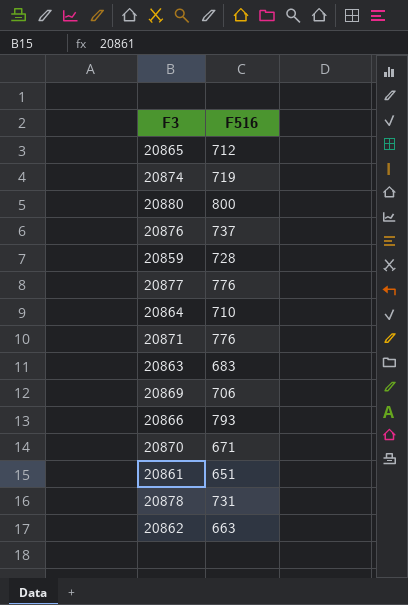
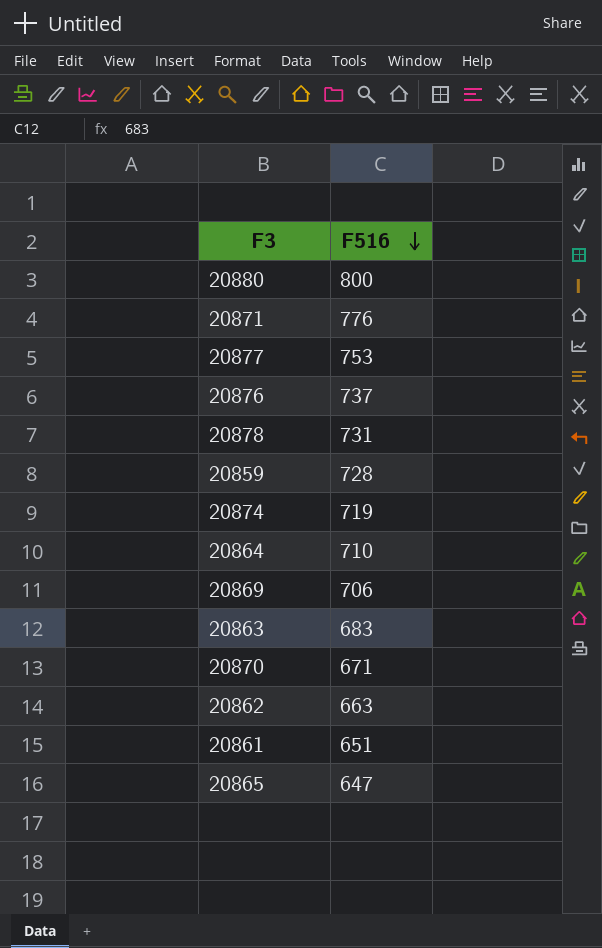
row order: none -> F516 descending
row 20866: 793 -> none
20877 | F516: 776 -> 753
20865 | F516: 712 -> 647

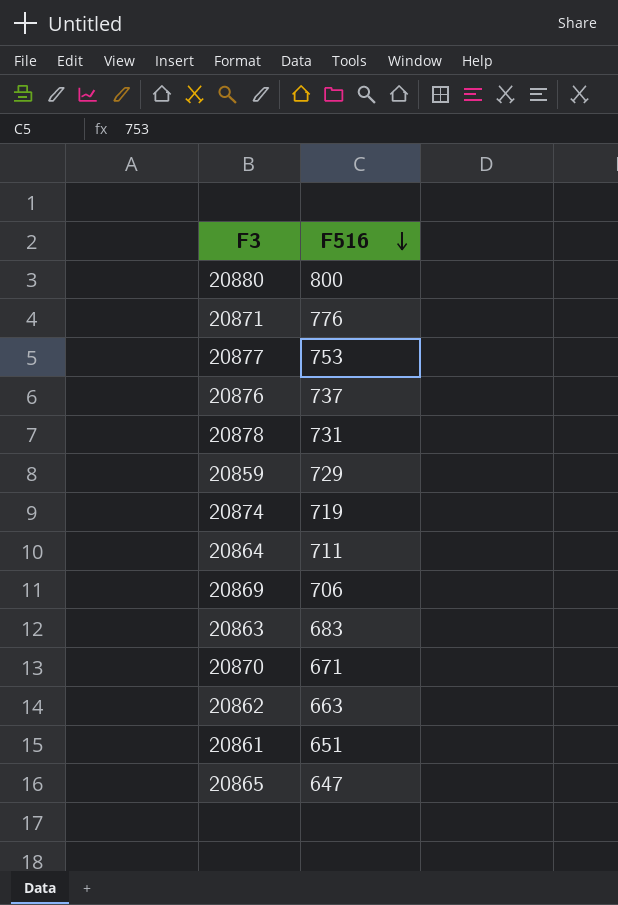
20859 | F516: 728 -> 729
20864 | F516: 710 -> 711

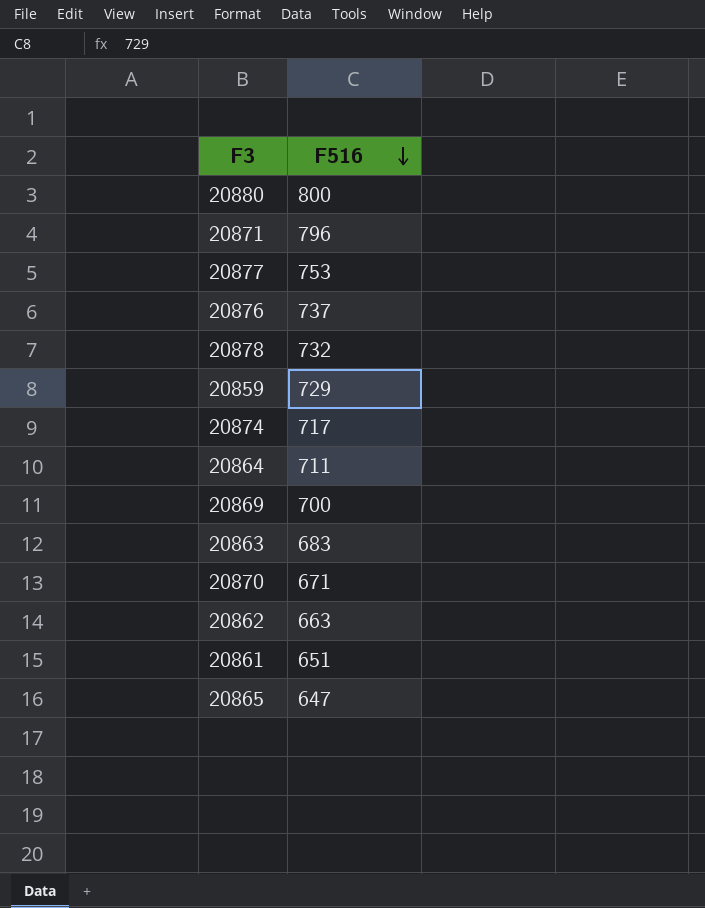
20871 | F516: 776 -> 796
20878 | F516: 731 -> 732
20874 | F516: 719 -> 717
20869 | F516: 706 -> 700

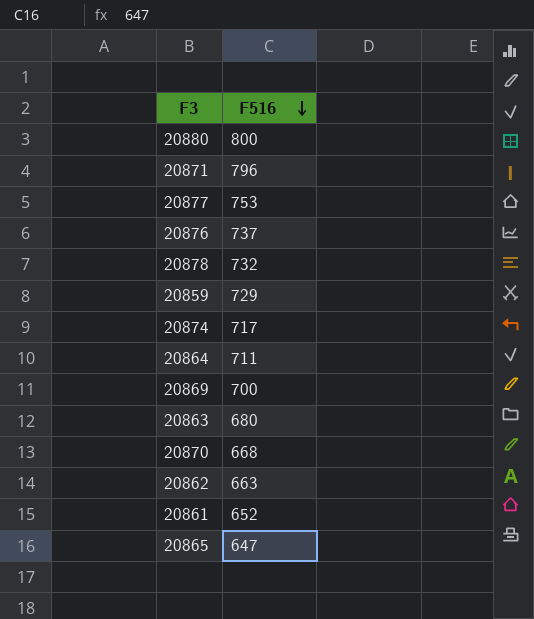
20863 | F516: 683 -> 680
20870 | F516: 671 -> 668
20861 | F516: 651 -> 652

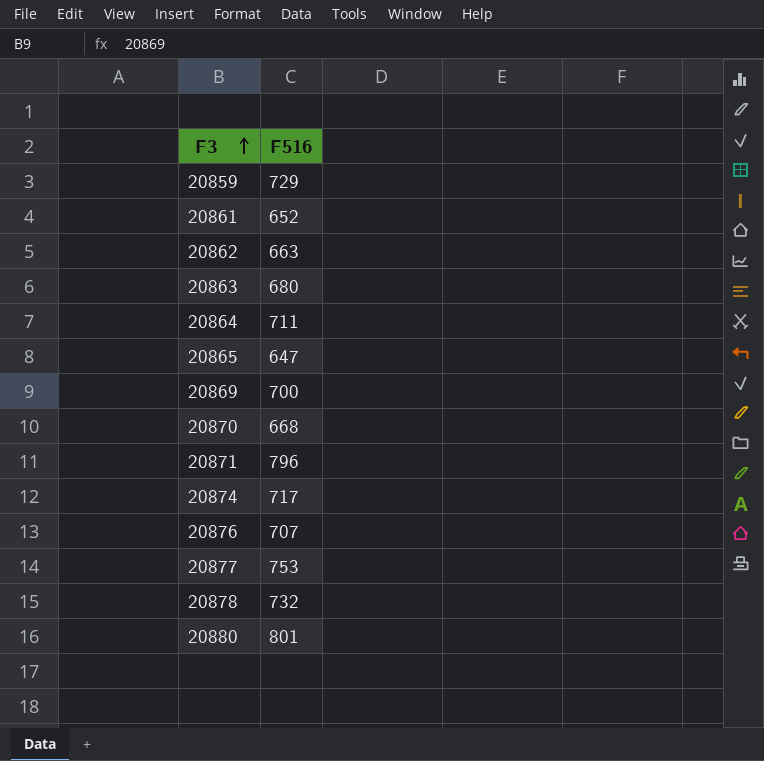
row order: F516 descending -> F3 ascending
20876 | F516: 737 -> 707
20880 | F516: 800 -> 801

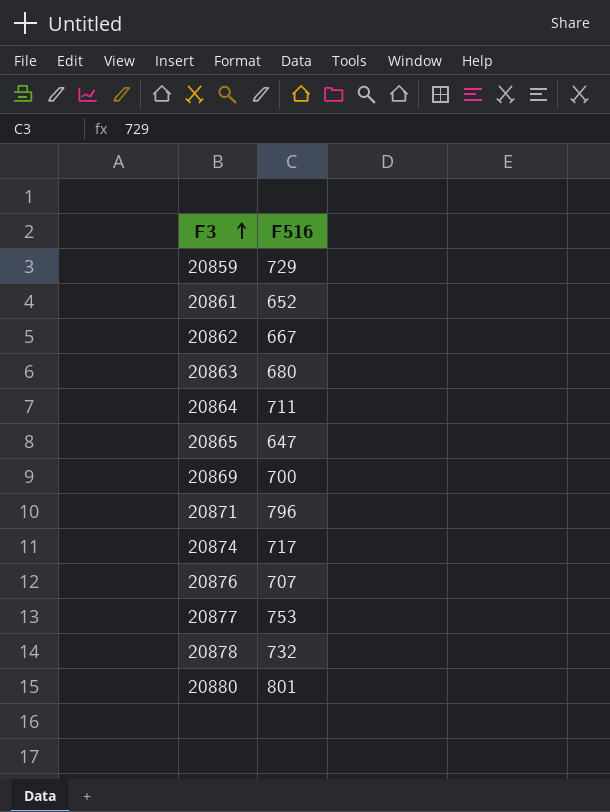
row 20870: 668 -> none
20862 | F516: 663 -> 667

